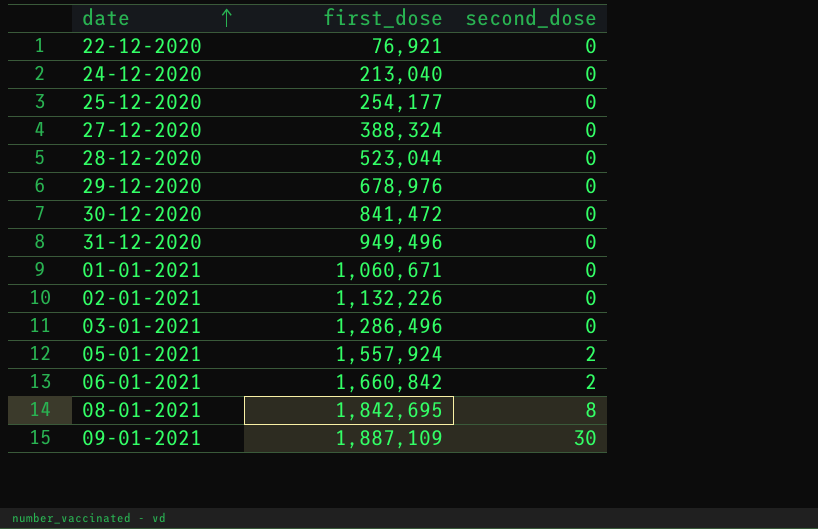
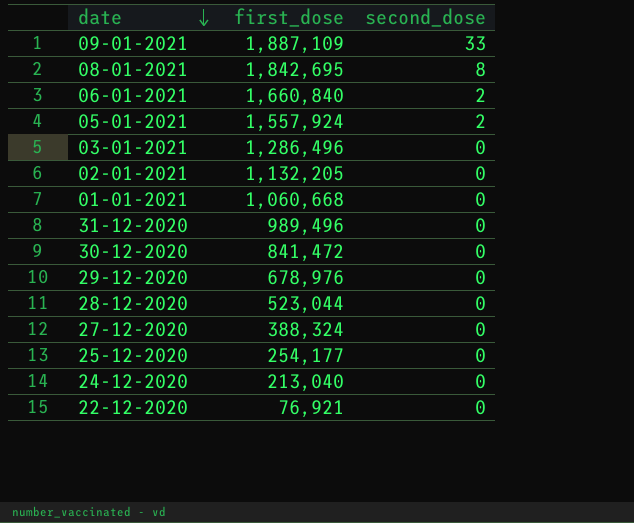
row order: date ascending -> date descending
09-01-2021 | second_dose: 30 -> 33
06-01-2021 | first_dose: 1,660,842 -> 1,660,840
02-01-2021 | first_dose: 1,132,226 -> 1,132,205
01-01-2021 | first_dose: 1,060,671 -> 1,060,668
31-12-2020 | first_dose: 949,496 -> 989,496

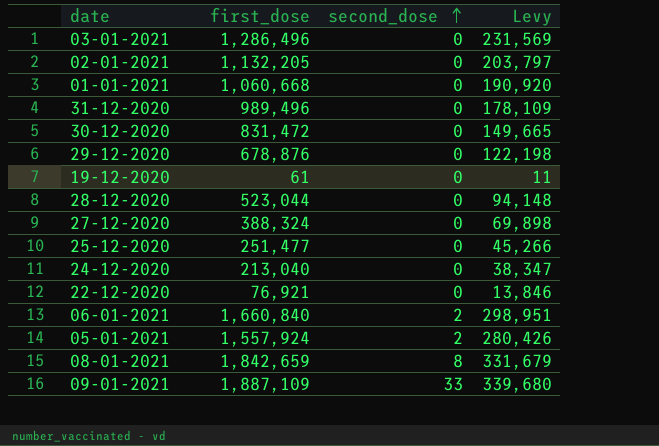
row order: date descending -> second_dose ascending
column Levy | formula: none -> [first_dose] * 0.18
30-12-2020 | first_dose: 841,472 -> 831,472
29-12-2020 | first_dose: 678,976 -> 678,876
row 19-12-2020: none -> 61 | 0 | 11
25-12-2020 | first_dose: 254,177 -> 251,477
08-01-2021 | first_dose: 1,842,695 -> 1,842,659

